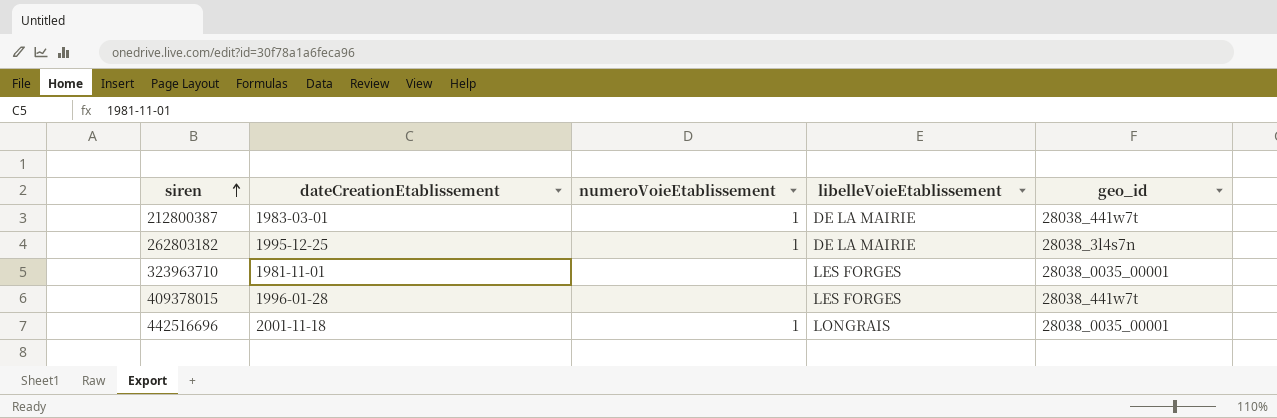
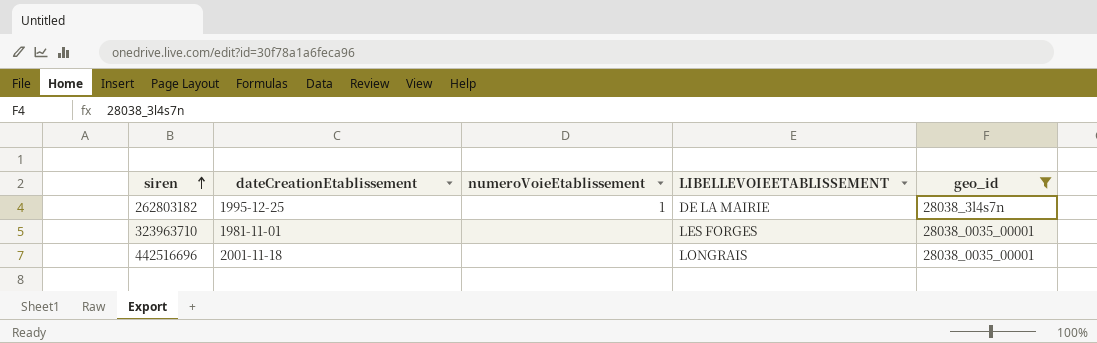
filter: none -> geo_id != 28038_441w7t
column name: libelleVoieEtablissement -> LIBELLEVOIEETABLISSEMENT
442516696 | numeroVoieEtablissement: 1 -> none

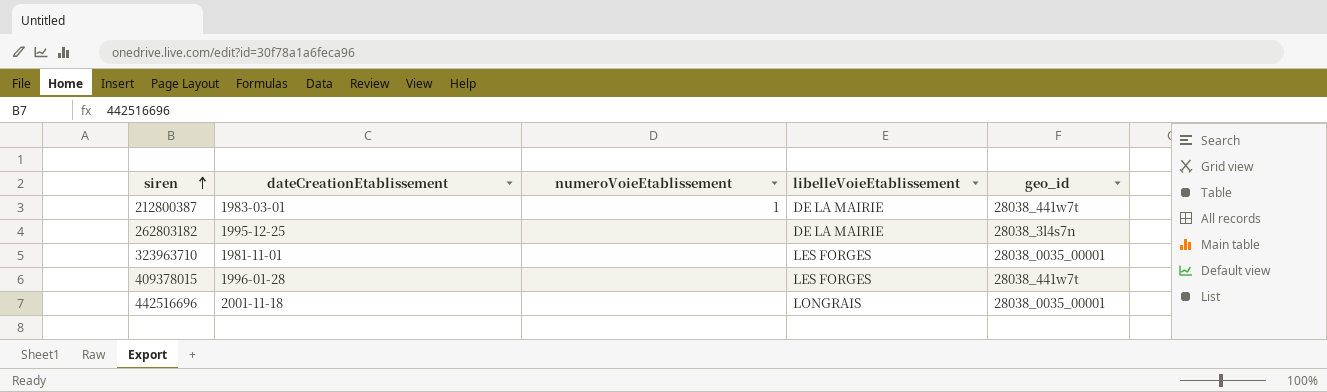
filter: geo_id != 28038_441w7t -> none
column name: LIBELLEVOIEETABLISSEMENT -> libelleVoieEtablissement
262803182 | numeroVoieEtablissement: 1 -> none

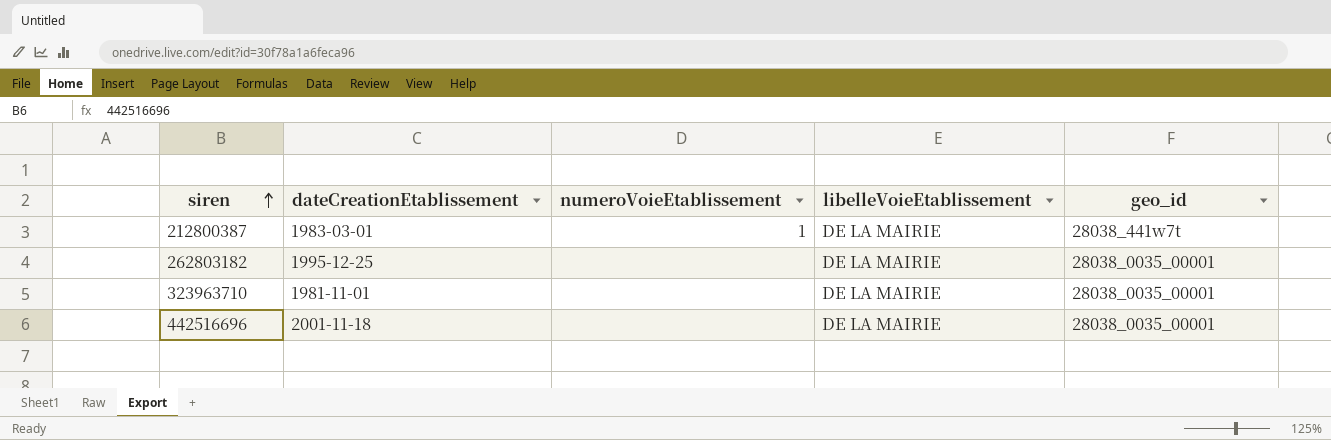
row 409378015: 1996-01-28 | none | LES FORGES | 28038_441w7t -> none
262803182 | geo_id: 28038_3l4s7n -> 28038_0035_00001
323963710 | libelleVoieEtablissement: LES FORGES -> DE LA MAIRIE
442516696 | libelleVoieEtablissement: LONGRAIS -> DE LA MAIRIE

